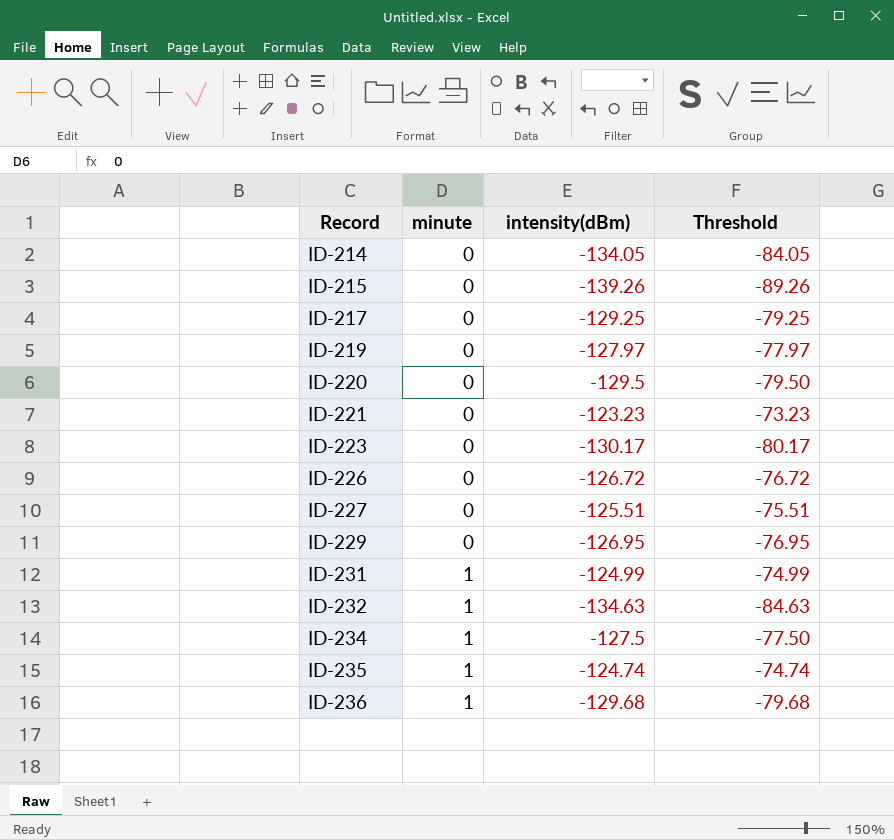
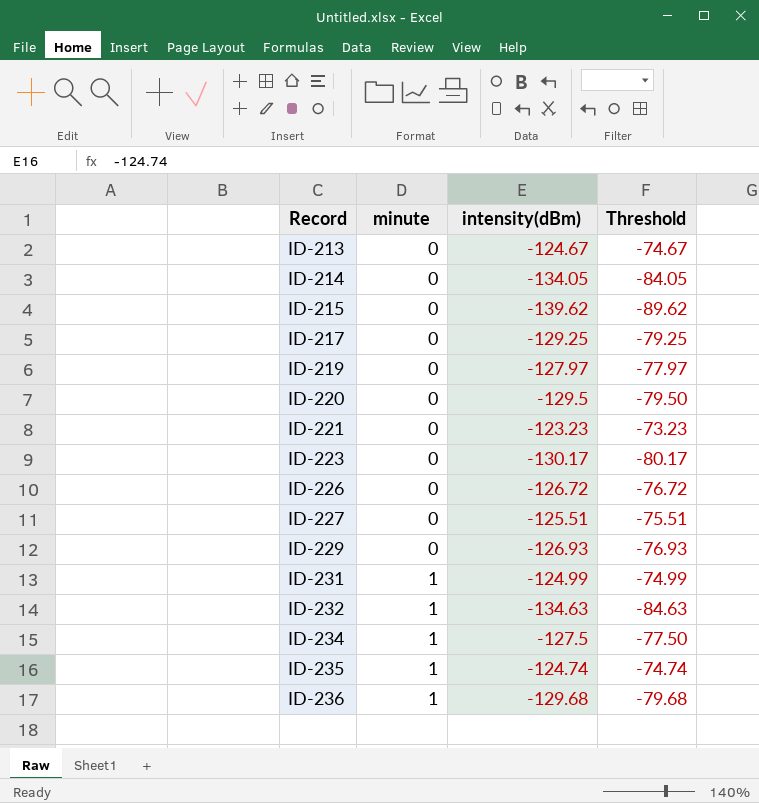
row ID-213: none -> 0 | -124.67 | -74.67
ID-215 | intensity(dBm): -139.26 -> -139.62
ID-215 | Threshold: -89.26 -> -89.62
ID-229 | intensity(dBm): -126.95 -> -126.93
ID-229 | Threshold: -76.95 -> -76.93

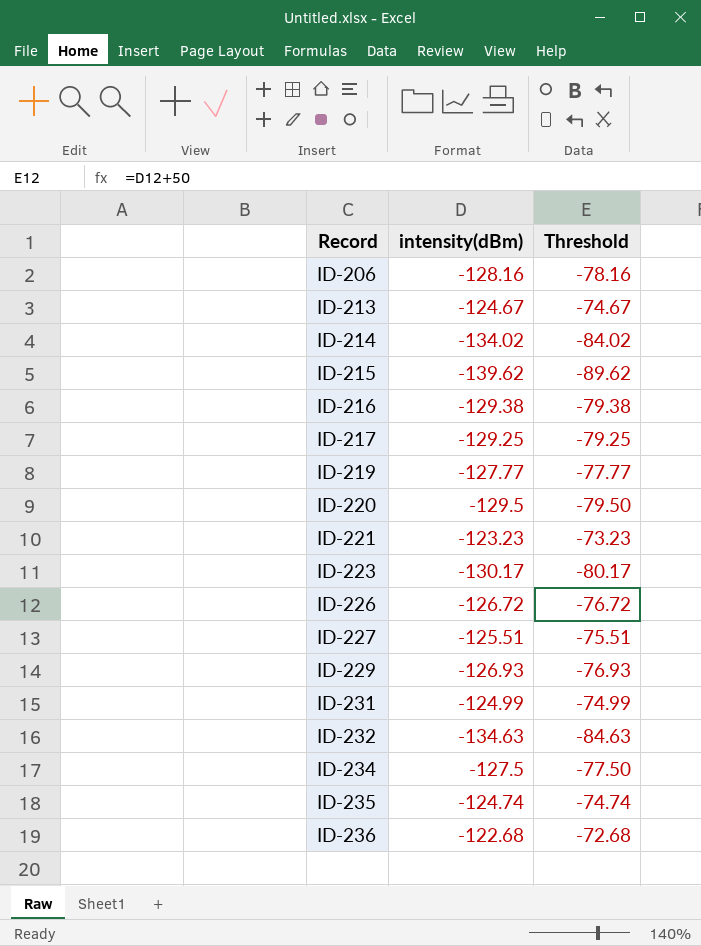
column minute | position: 2 -> none
row ID-206: none -> -128.16 | -78.16
ID-214 | intensity(dBm): -134.05 -> -134.02
ID-214 | Threshold: -84.05 -> -84.02
row ID-216: none -> -129.38 | -79.38
ID-219 | intensity(dBm): -127.97 -> -127.77
ID-219 | Threshold: -77.97 -> -77.77
ID-236 | intensity(dBm): -129.68 -> -122.68
ID-236 | Threshold: -79.68 -> -72.68

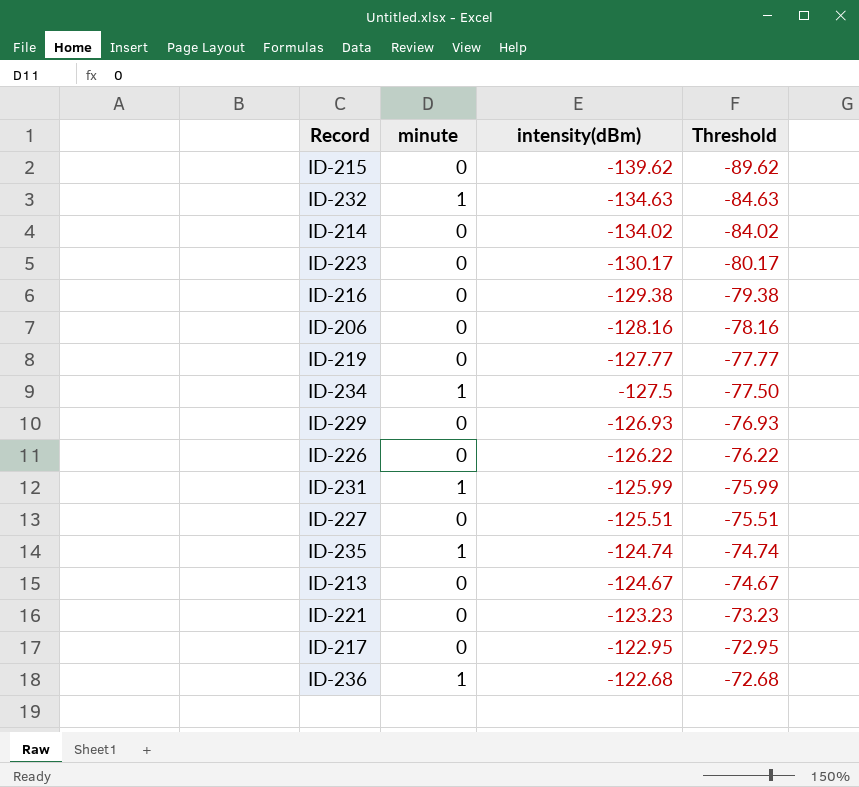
row order: Record ascending -> intensity(dBm) ascending
column minute | position: none -> 2
row ID-220: -129.5 | -79.50 -> none
ID-226 | intensity(dBm): -126.72 -> -126.22
ID-226 | Threshold: -76.72 -> -76.22
ID-231 | intensity(dBm): -124.99 -> -125.99
ID-231 | Threshold: -74.99 -> -75.99
ID-217 | intensity(dBm): -129.25 -> -122.95
ID-217 | Threshold: -79.25 -> -72.95

